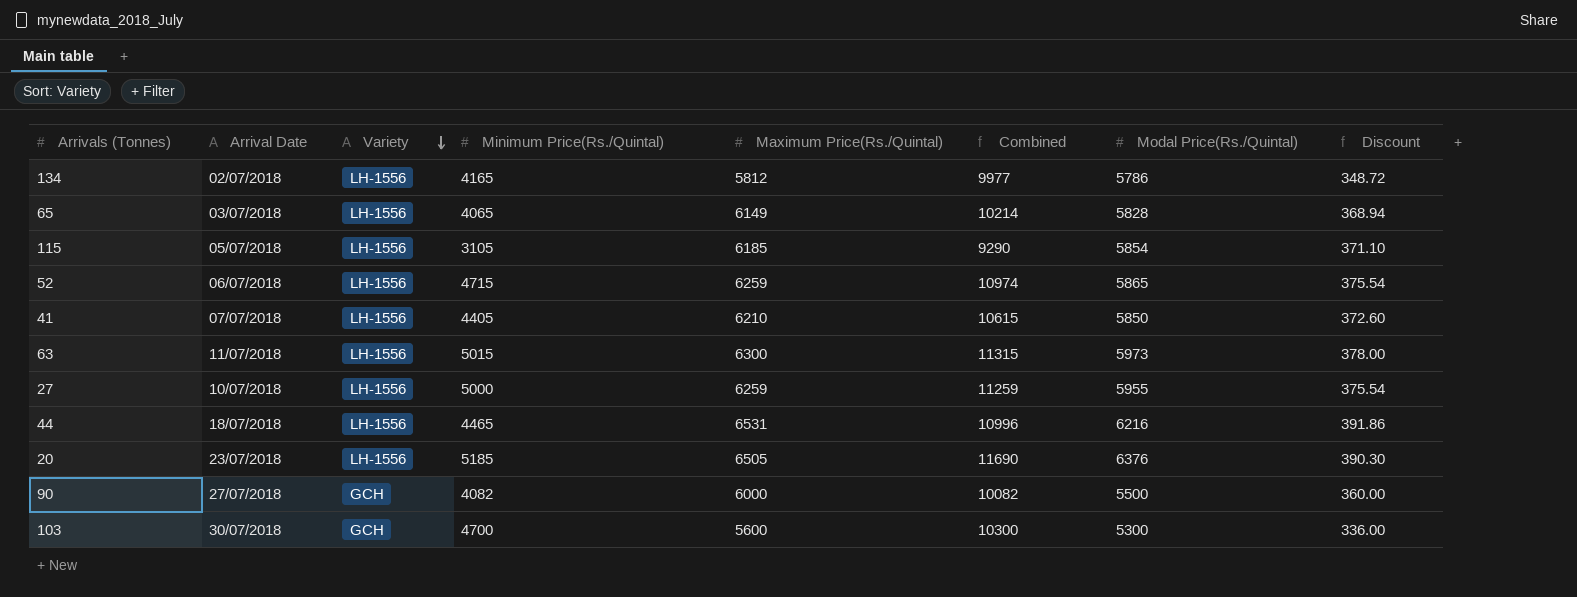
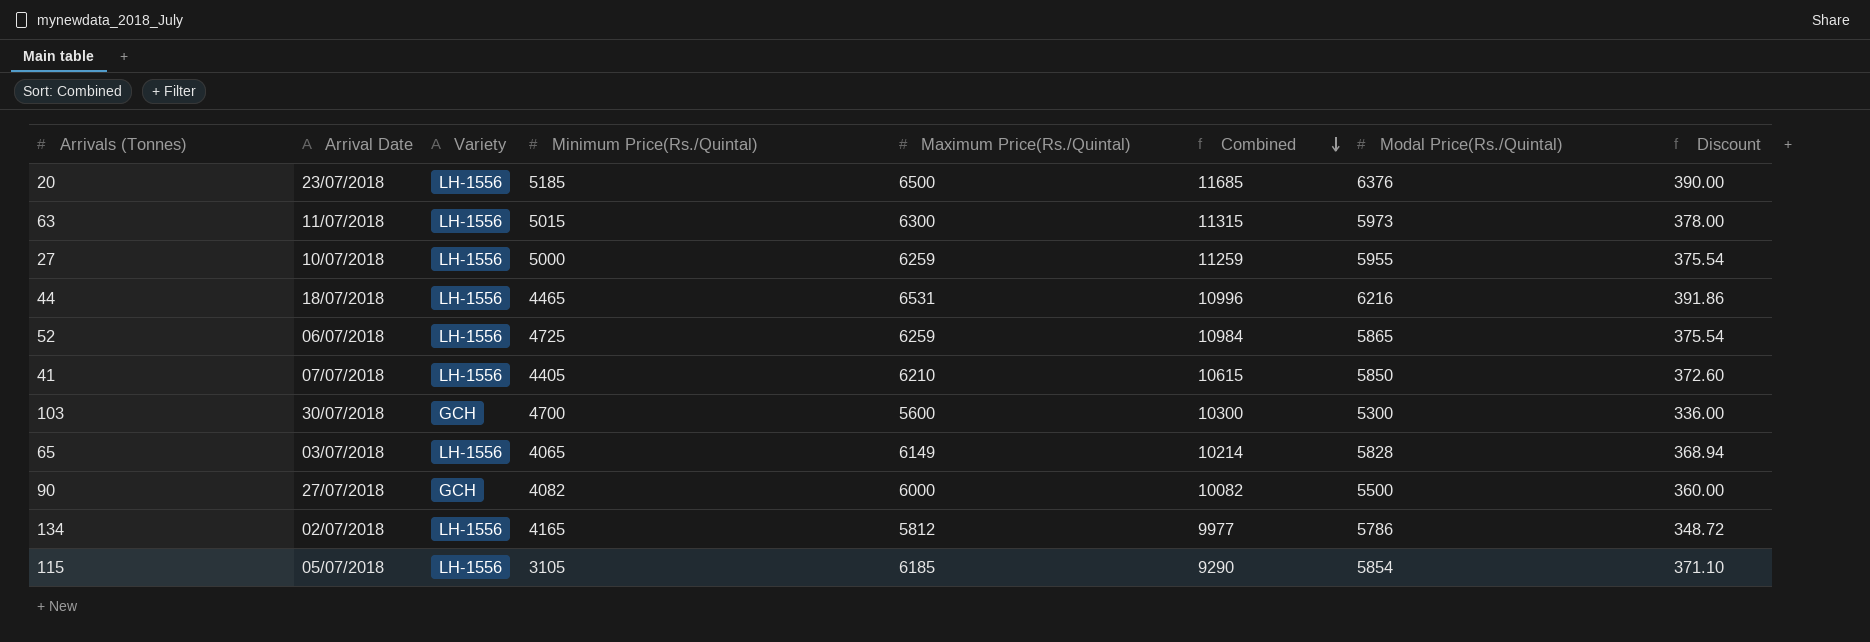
row order: Variety descending -> Combined descending
20 | Maximum Price(Rs./Quintal): 6505 -> 6500
20 | Combined: 11690 -> 11685
20 | Discount: 390.30 -> 390.00
52 | Minimum Price(Rs./Quintal): 4715 -> 4725
52 | Combined: 10974 -> 10984

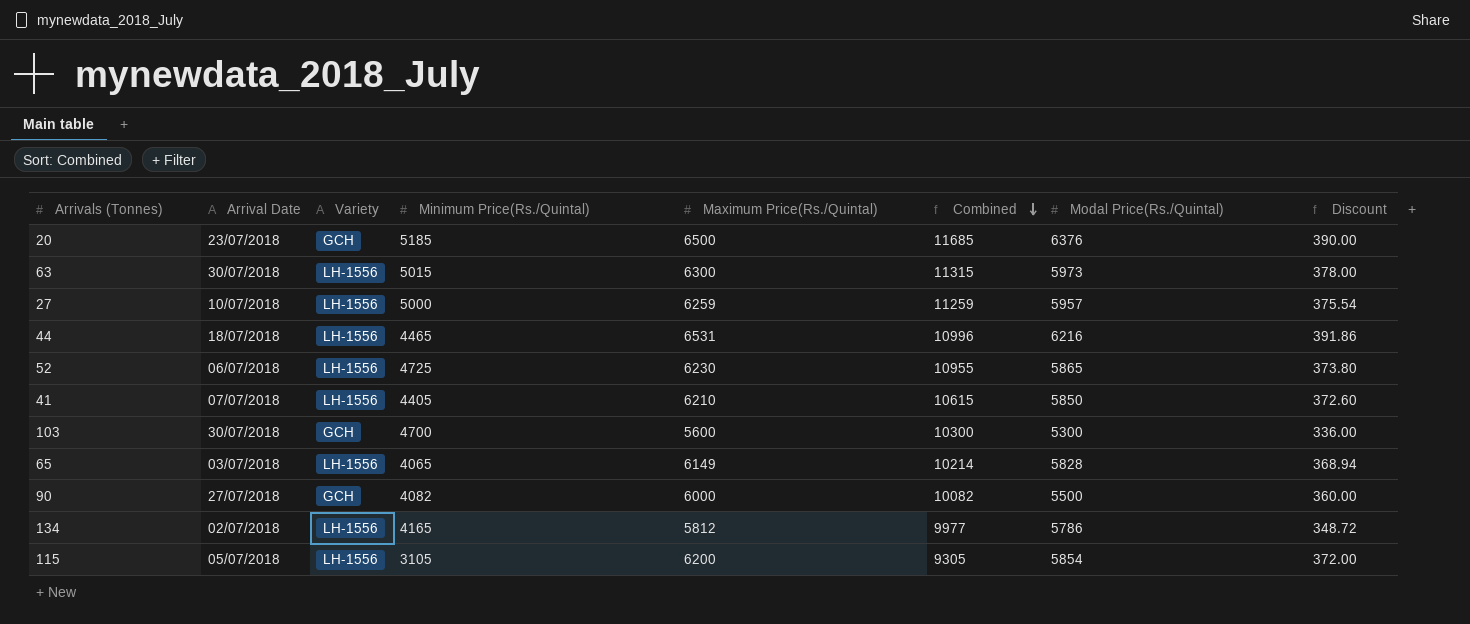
20 | Variety: LH-1556 -> GCH
63 | Arrival Date: 11/07/2018 -> 30/07/2018
27 | Modal Price(Rs./Quintal): 5955 -> 5957
52 | Maximum Price(Rs./Quintal): 6259 -> 6230
52 | Combined: 10984 -> 10955
52 | Discount: 375.54 -> 373.80
115 | Maximum Price(Rs./Quintal): 6185 -> 6200
115 | Combined: 9290 -> 9305
115 | Discount: 371.10 -> 372.00

